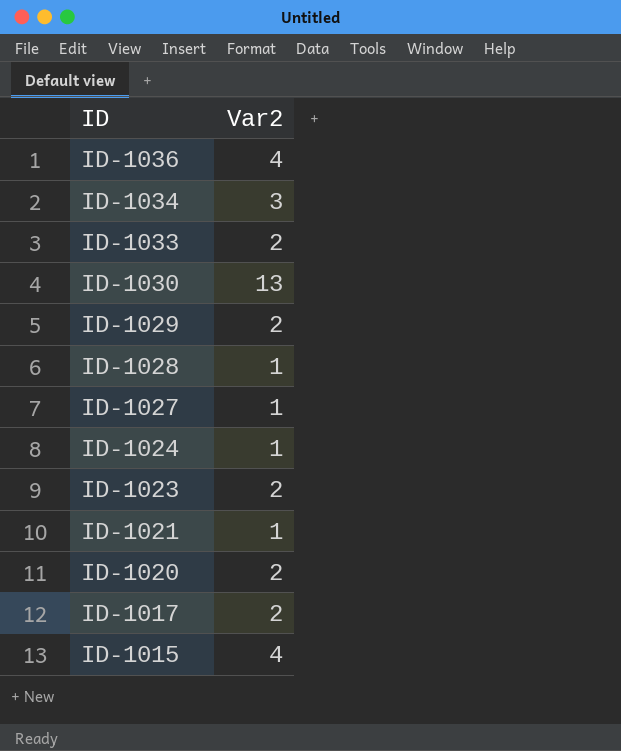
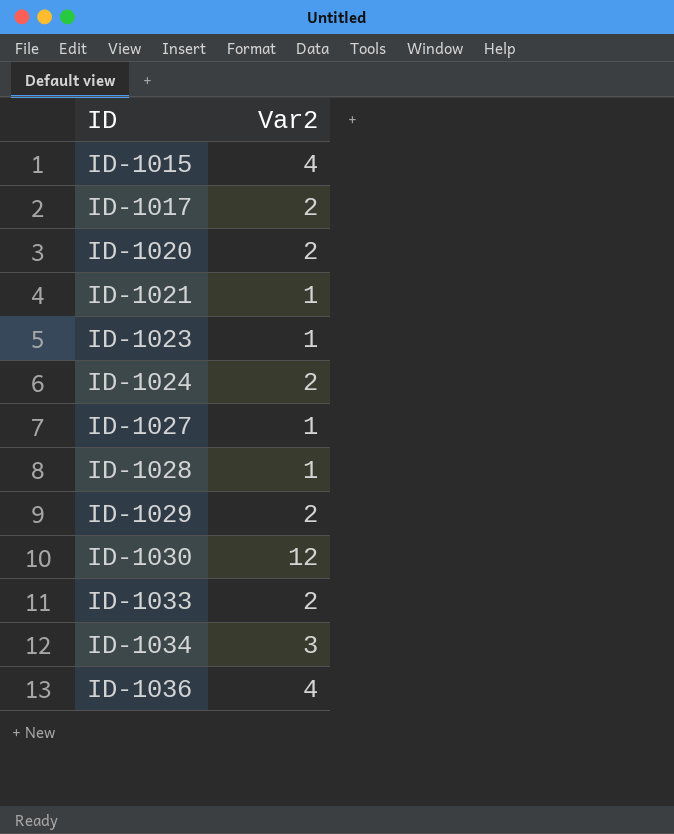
row order: ID descending -> ID ascending
ID-1023 | Var2: 2 -> 1
ID-1024 | Var2: 1 -> 2
ID-1030 | Var2: 13 -> 12

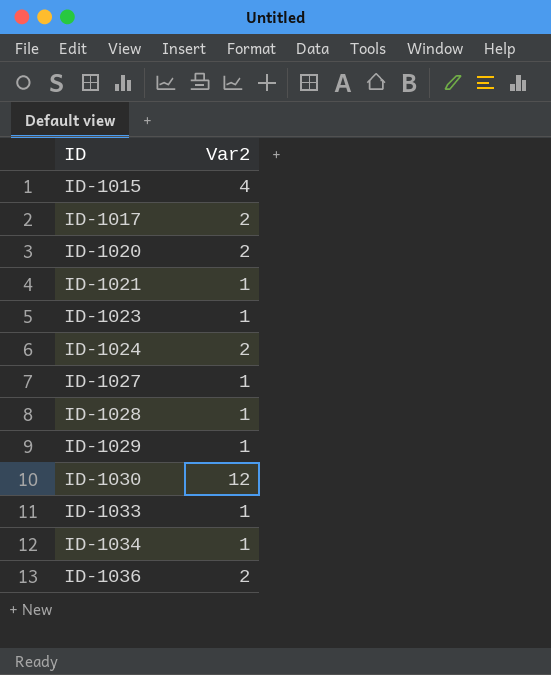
ID-1029 | Var2: 2 -> 1
ID-1033 | Var2: 2 -> 1
ID-1034 | Var2: 3 -> 1
ID-1036 | Var2: 4 -> 2

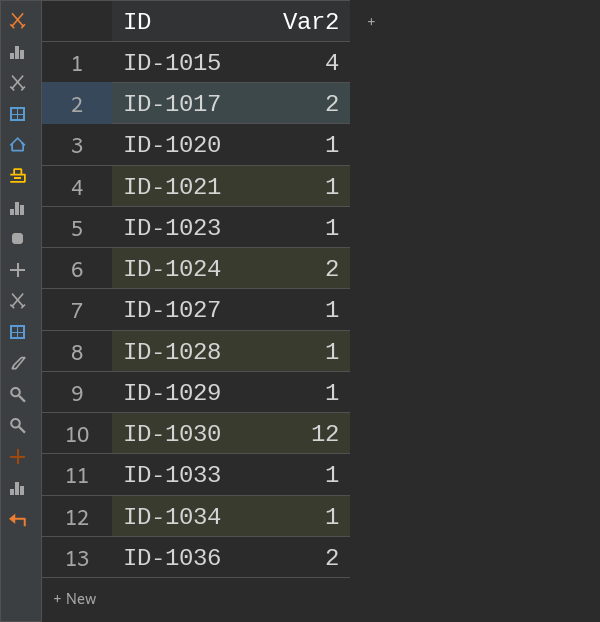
ID-1020 | Var2: 2 -> 1

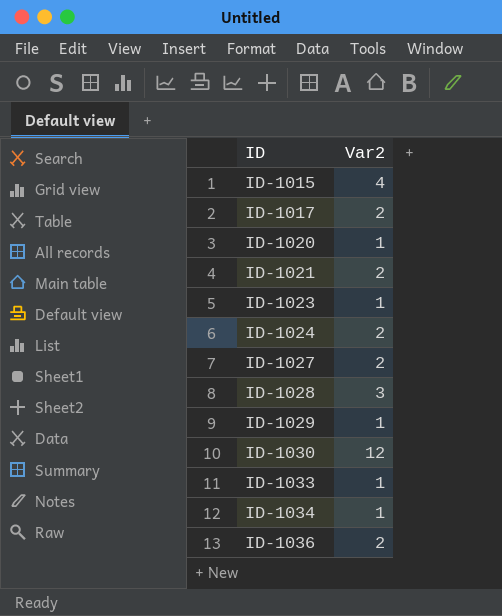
ID-1021 | Var2: 1 -> 2
ID-1027 | Var2: 1 -> 2
ID-1028 | Var2: 1 -> 3

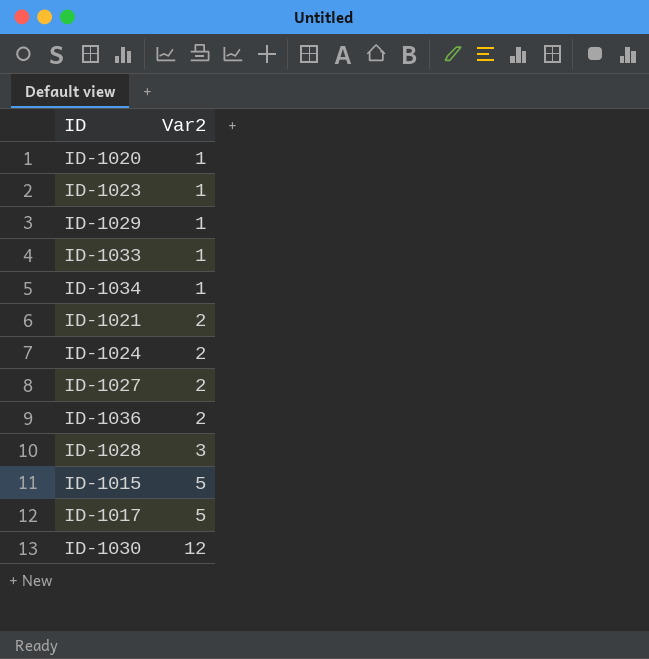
row order: ID ascending -> Var2 ascending
ID-1015 | Var2: 4 -> 5
ID-1017 | Var2: 2 -> 5

